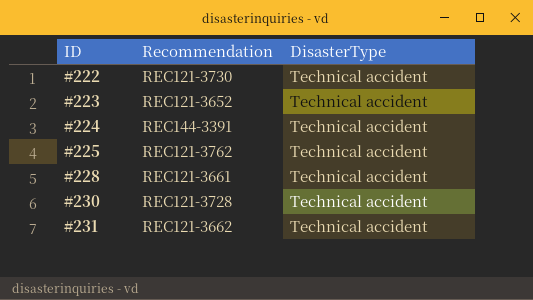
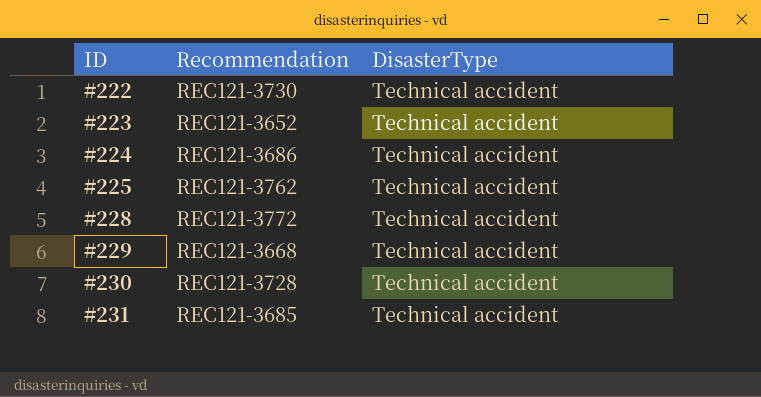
#224 | Recommendation: REC144-3391 -> REC121-3686
#228 | Recommendation: REC121-3661 -> REC121-3772
row #229: none -> REC121-3668 | Technical accident
#231 | Recommendation: REC121-3662 -> REC121-3685

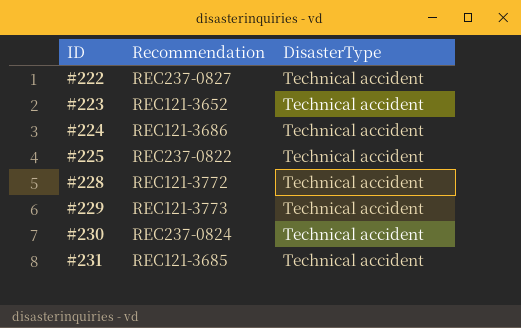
#222 | Recommendation: REC121-3730 -> REC237-0827
#225 | Recommendation: REC121-3762 -> REC237-0822
#229 | Recommendation: REC121-3668 -> REC121-3773
#230 | Recommendation: REC121-3728 -> REC237-0824

